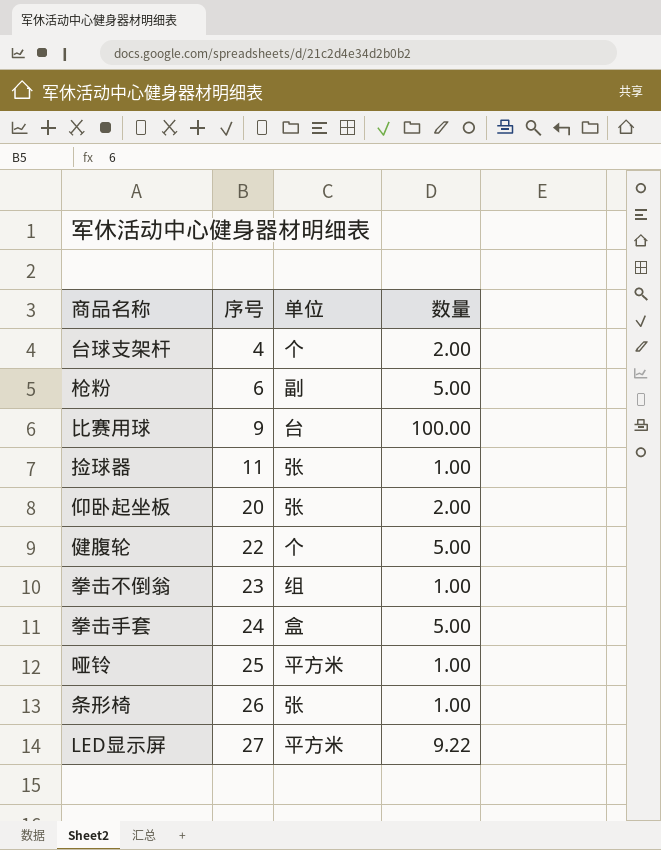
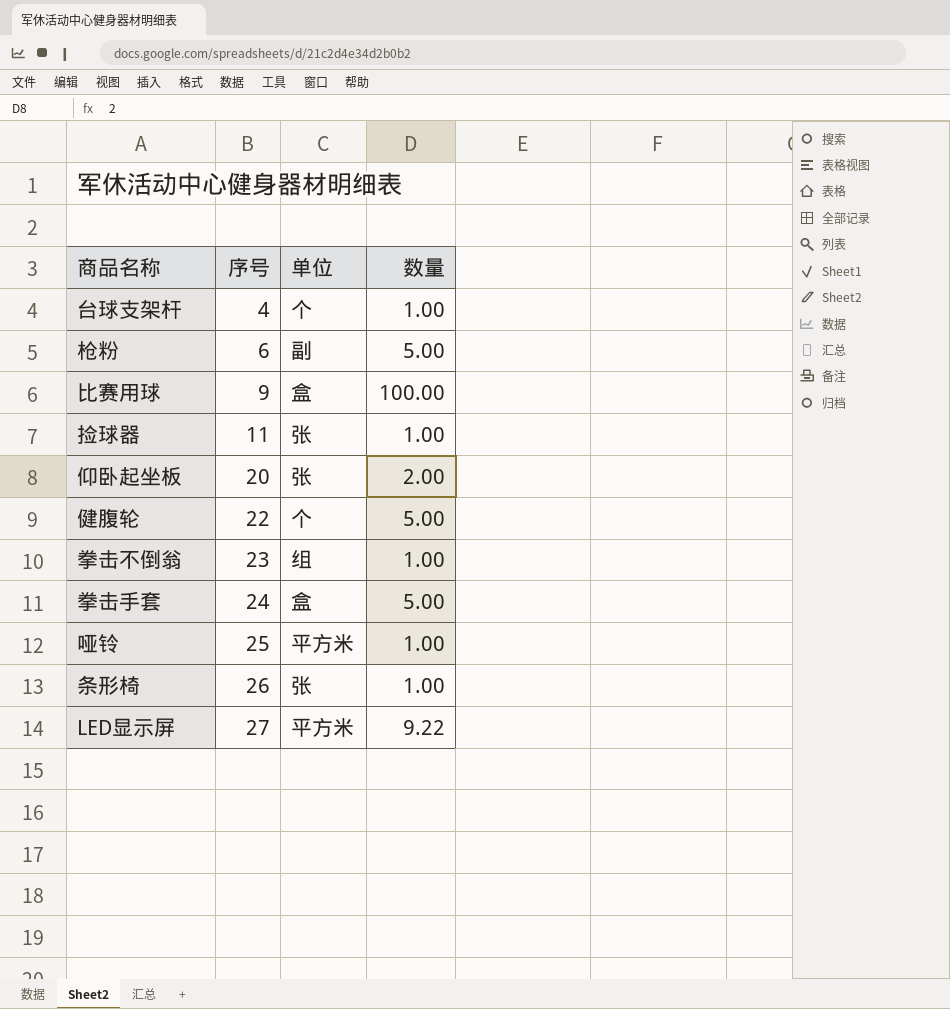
台球支架杆 | 数量: 2.00 -> 1.00
比赛用球 | 单位: 台 -> 盒

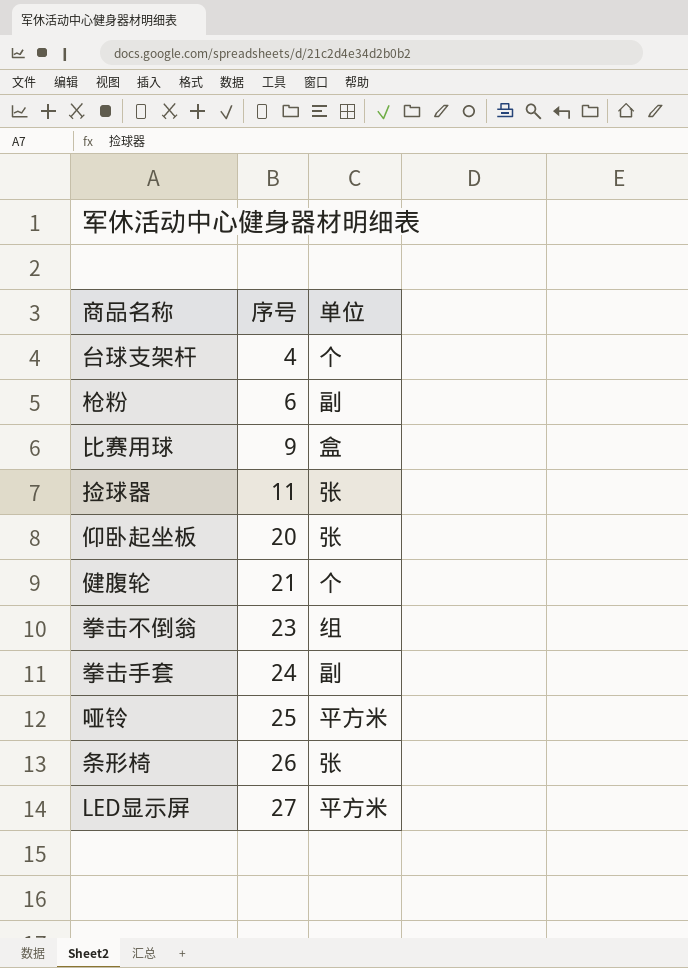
column 数量 | position: 4 -> none
健腹轮 | 序号: 22 -> 21
拳击手套 | 单位: 盒 -> 副

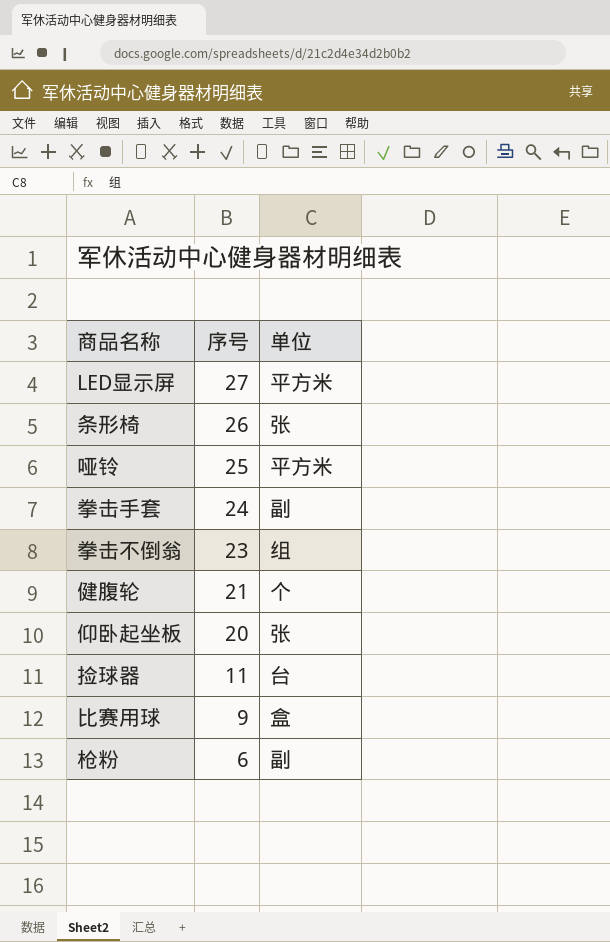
row order: 序号 ascending -> 序号 descending
row 台球支架杆: 4 | 个 -> none
捡球器 | 单位: 张 -> 台

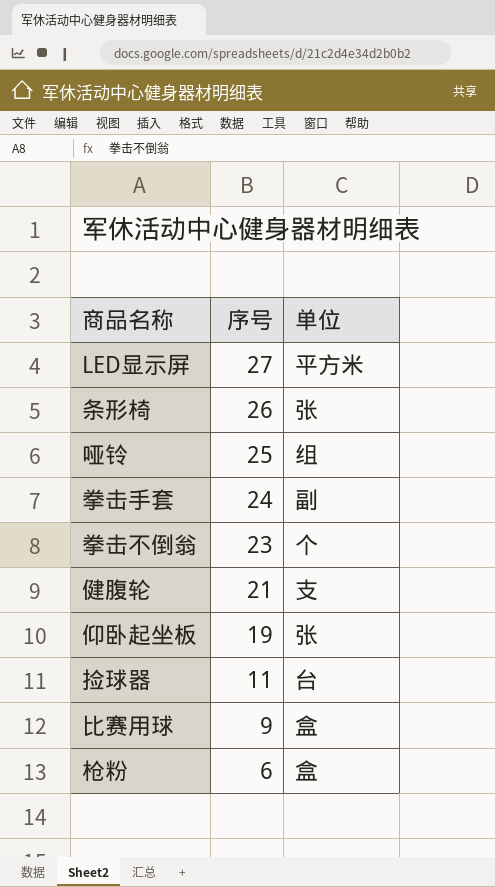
哑铃 | 单位: 平方米 -> 组
拳击不倒翁 | 单位: 组 -> 个
健腹轮 | 单位: 个 -> 支
仰卧起坐板 | 序号: 20 -> 19
枪粉 | 单位: 副 -> 盒

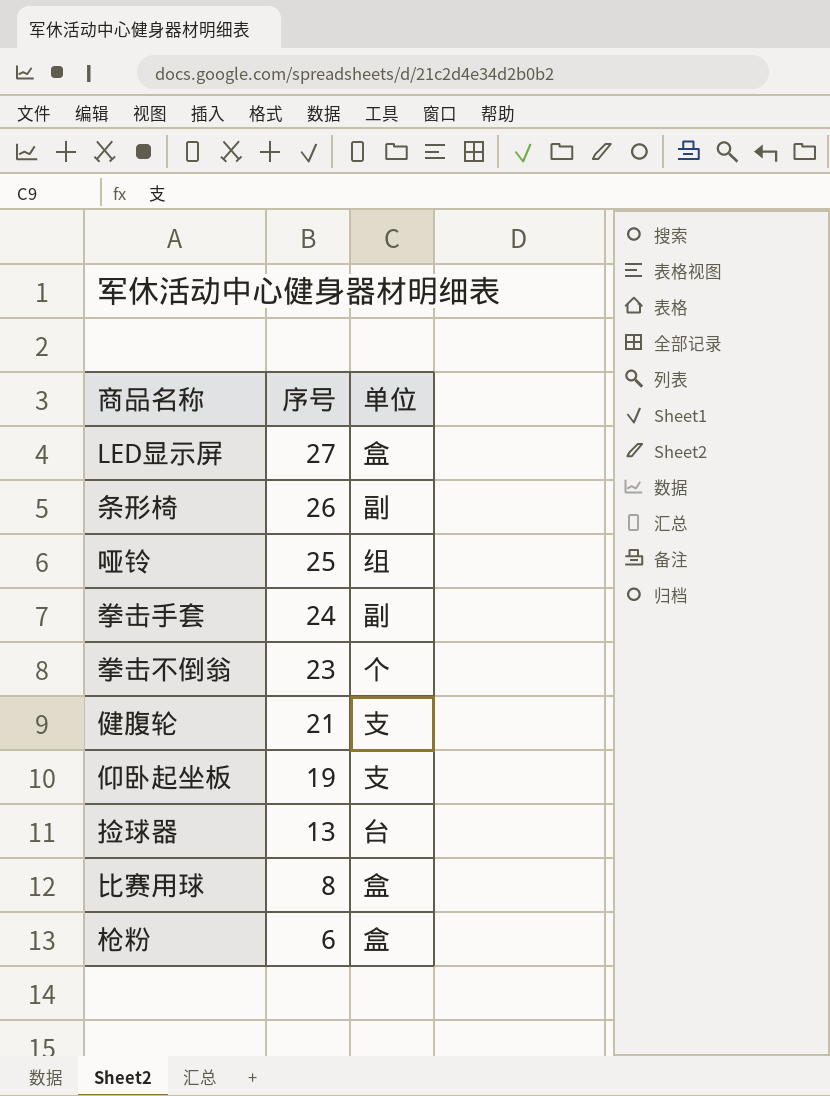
LED显示屏 | 单位: 平方米 -> 盒
条形椅 | 单位: 张 -> 副
仰卧起坐板 | 单位: 张 -> 支
捡球器 | 序号: 11 -> 13
比赛用球 | 序号: 9 -> 8

